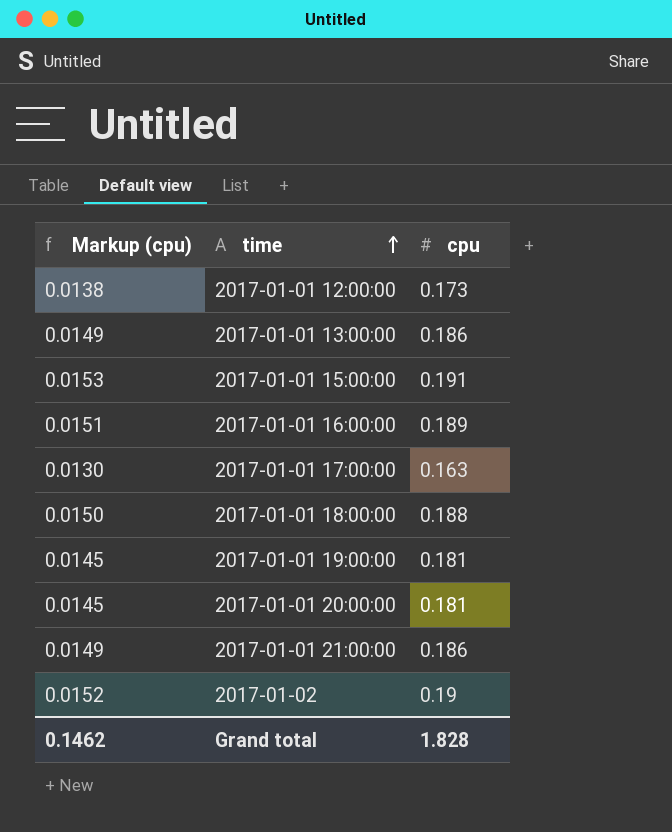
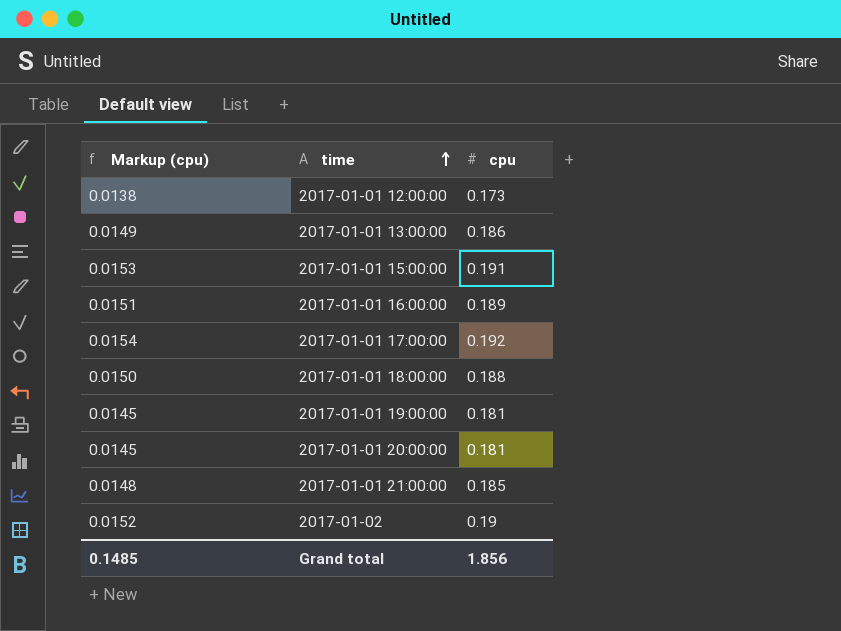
2017-01-01 17:00:00 | Markup (cpu): 0.0130 -> 0.0154
2017-01-01 17:00:00 | cpu: 0.163 -> 0.192
2017-01-01 21:00:00 | Markup (cpu): 0.0149 -> 0.0148
2017-01-01 21:00:00 | cpu: 0.186 -> 0.185
Grand total | Markup (cpu): 0.1462 -> 0.1485
Grand total | cpu: 1.828 -> 1.856

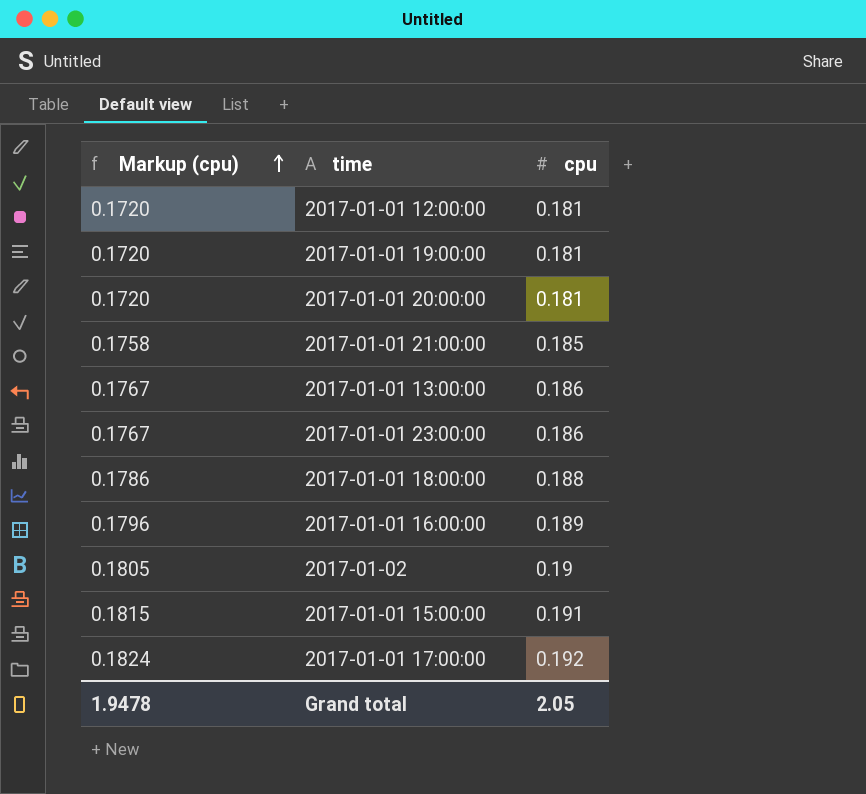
row order: time ascending -> Markup (cpu) ascending
column Markup (cpu) | formula: [cpu] * 0.08 -> [cpu] * 0.95
2017-01-01 12:00:00 | cpu: 0.173 -> 0.181
row 2017-01-01 23:00:00: none -> 0.1767 | 0.186
Grand total | Markup (cpu): 0.1485 -> 1.9478
Grand total | cpu: 1.856 -> 2.05

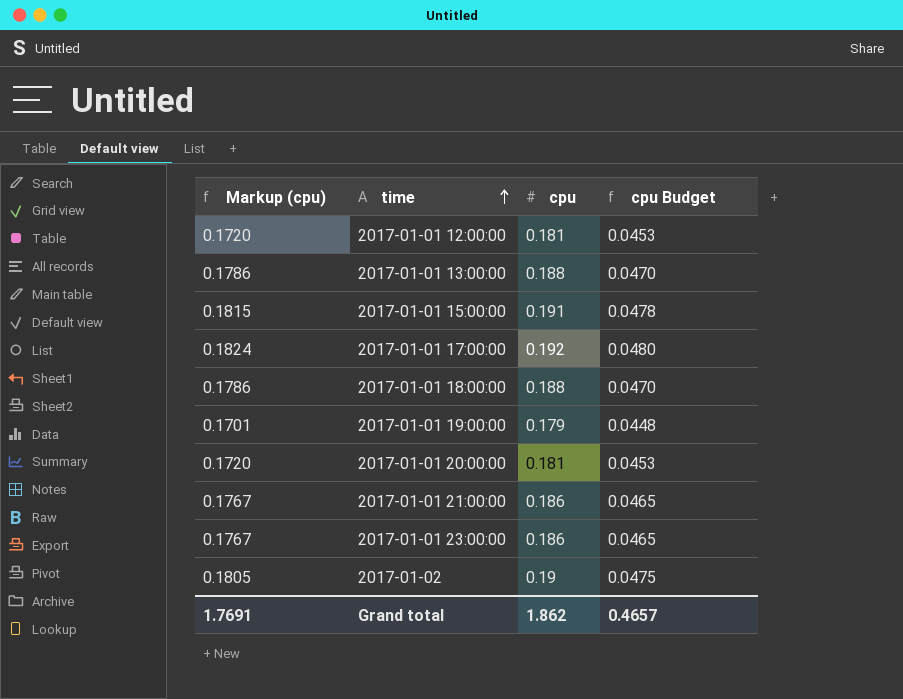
row order: Markup (cpu) ascending -> time ascending
column cpu Budget | formula: none -> [cpu] * 0.25
row 2017-01-01 16:00:00: 0.1796 | 0.189 -> none
2017-01-01 13:00:00 | Markup (cpu): 0.1767 -> 0.1786
2017-01-01 13:00:00 | cpu: 0.186 -> 0.188
2017-01-01 19:00:00 | Markup (cpu): 0.1720 -> 0.1701
2017-01-01 19:00:00 | cpu: 0.181 -> 0.179
2017-01-01 21:00:00 | Markup (cpu): 0.1758 -> 0.1767
2017-01-01 21:00:00 | cpu: 0.185 -> 0.186
Grand total | Markup (cpu): 1.9478 -> 1.7691
Grand total | cpu: 2.05 -> 1.862

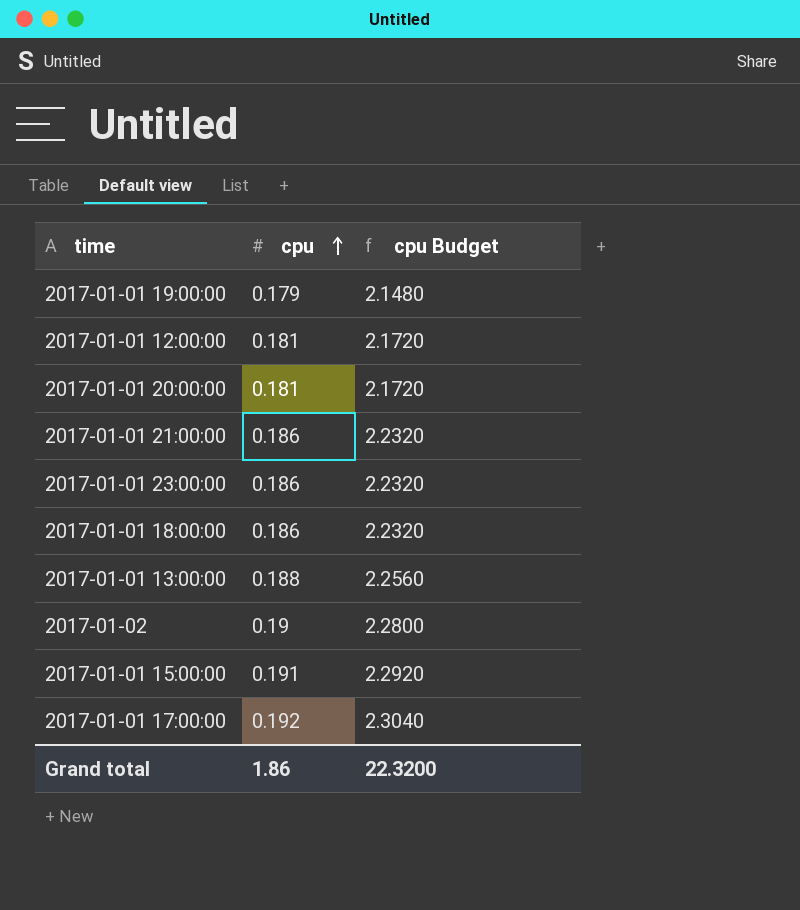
row order: time ascending -> cpu ascending
column Markup (cpu) | formula: [cpu] * 0.95 -> none
column cpu Budget | formula: [cpu] * 0.25 -> [cpu] * 12
2017-01-01 18:00:00 | cpu: 0.188 -> 0.186
Grand total | cpu: 1.862 -> 1.86
Grand total | cpu Budget: 0.4657 -> 22.3200

